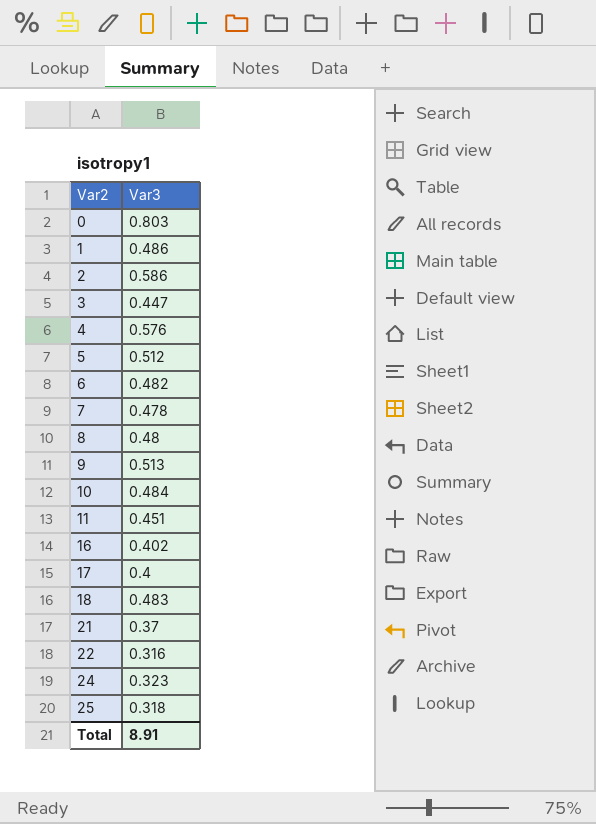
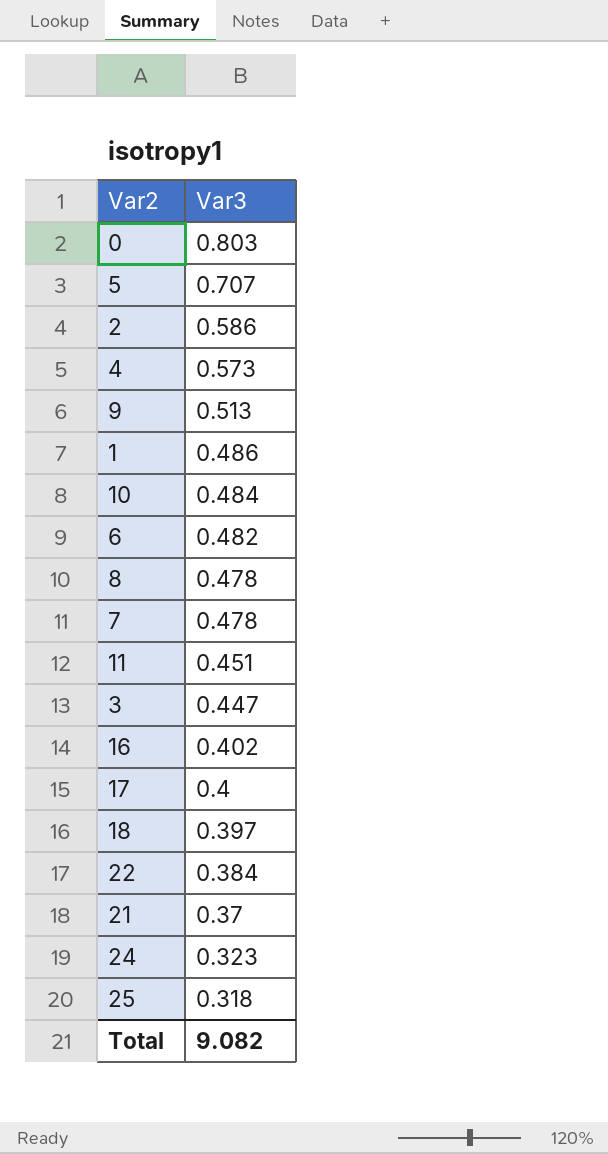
row order: Var2 ascending -> Var3 descending
5 | Var3: 0.512 -> 0.707
4 | Var3: 0.576 -> 0.573
8 | Var3: 0.48 -> 0.478
18 | Var3: 0.483 -> 0.397
22 | Var3: 0.316 -> 0.384
Total | Var3: 8.91 -> 9.082

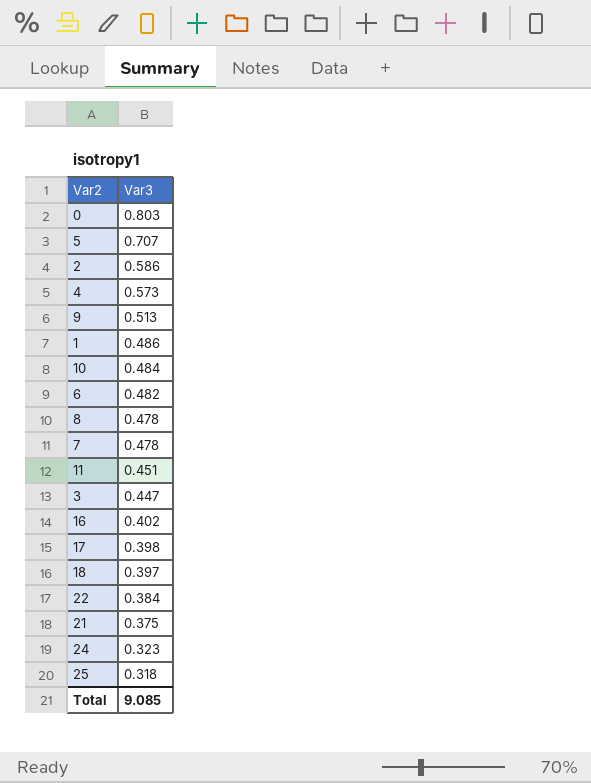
17 | Var3: 0.4 -> 0.398
21 | Var3: 0.37 -> 0.375
Total | Var3: 9.082 -> 9.085

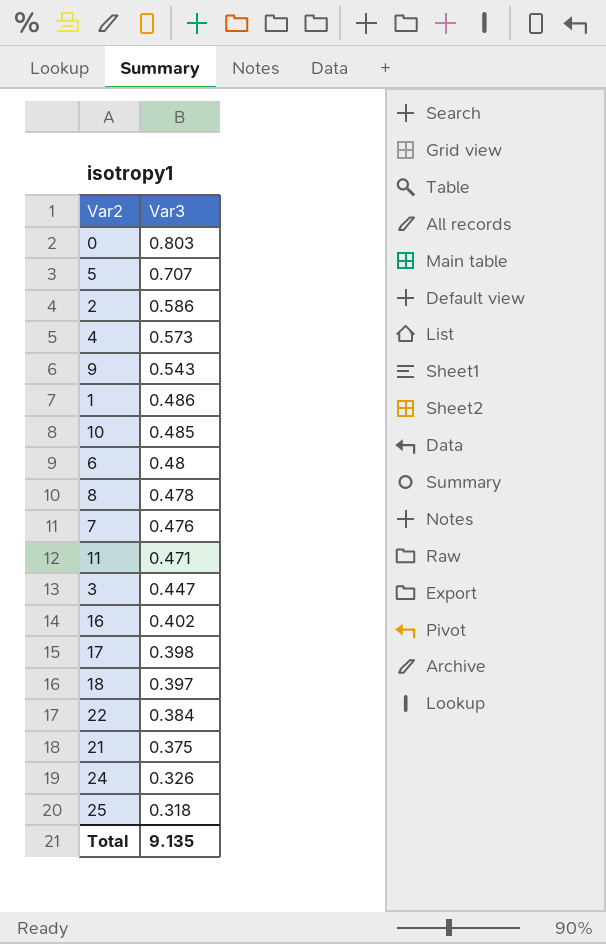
9 | Var3: 0.513 -> 0.543
10 | Var3: 0.484 -> 0.485
6 | Var3: 0.482 -> 0.48
7 | Var3: 0.478 -> 0.476
11 | Var3: 0.451 -> 0.471
24 | Var3: 0.323 -> 0.326
Total | Var3: 9.085 -> 9.135

